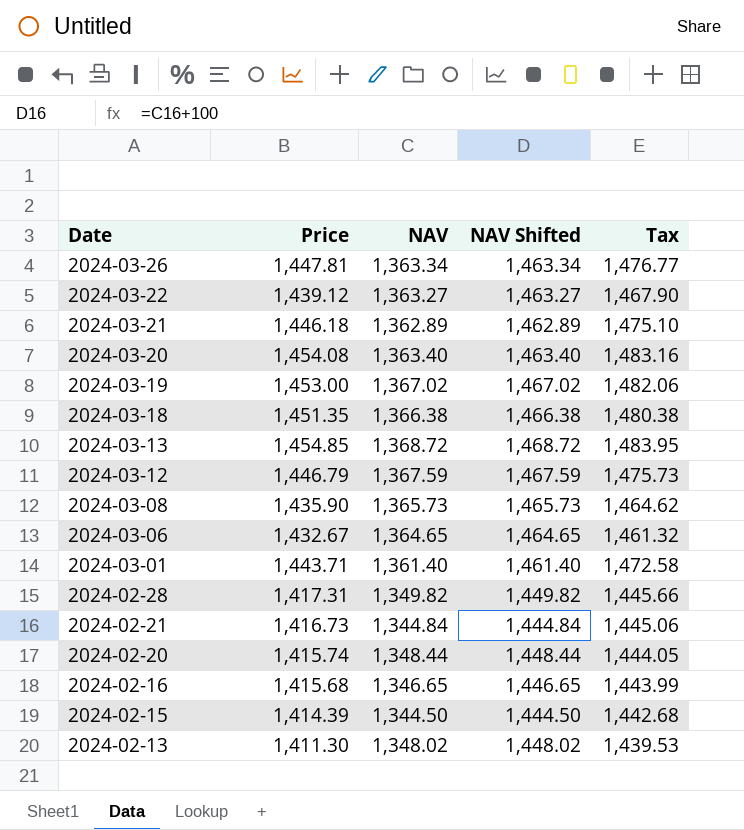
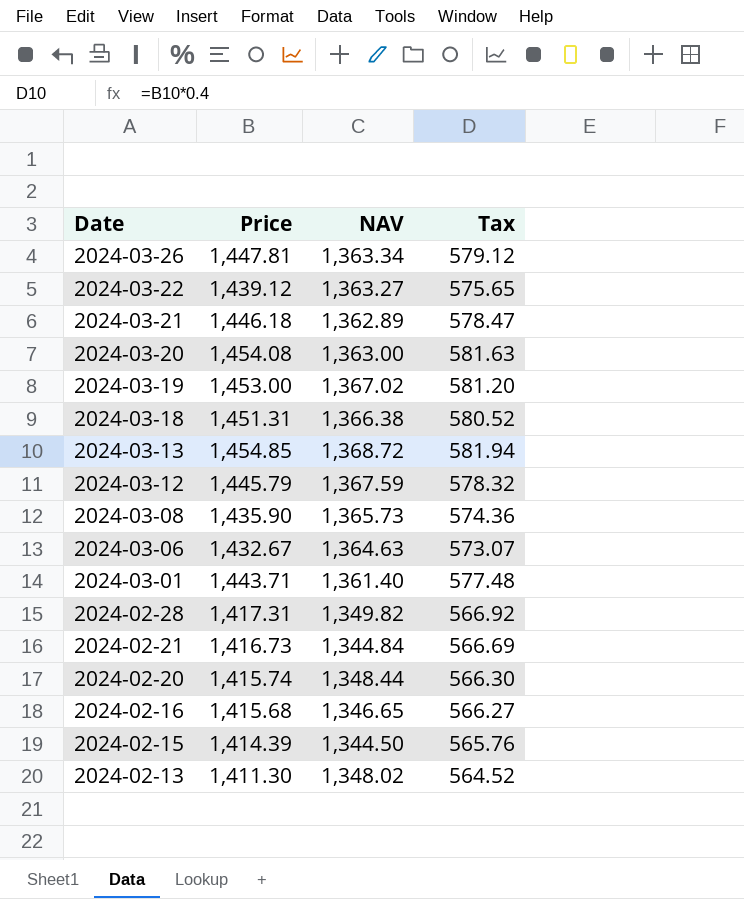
column NAV Shifted | formula: [NAV] + 100 -> none
column Tax | formula: [Price] * 1.02 -> [Price] * 0.4
2024-03-20 | NAV: 1,363.40 -> 1,363.00
2024-03-18 | Price: 1,451.35 -> 1,451.31
2024-03-12 | Price: 1,446.79 -> 1,445.79
2024-03-06 | NAV: 1,364.65 -> 1,364.63

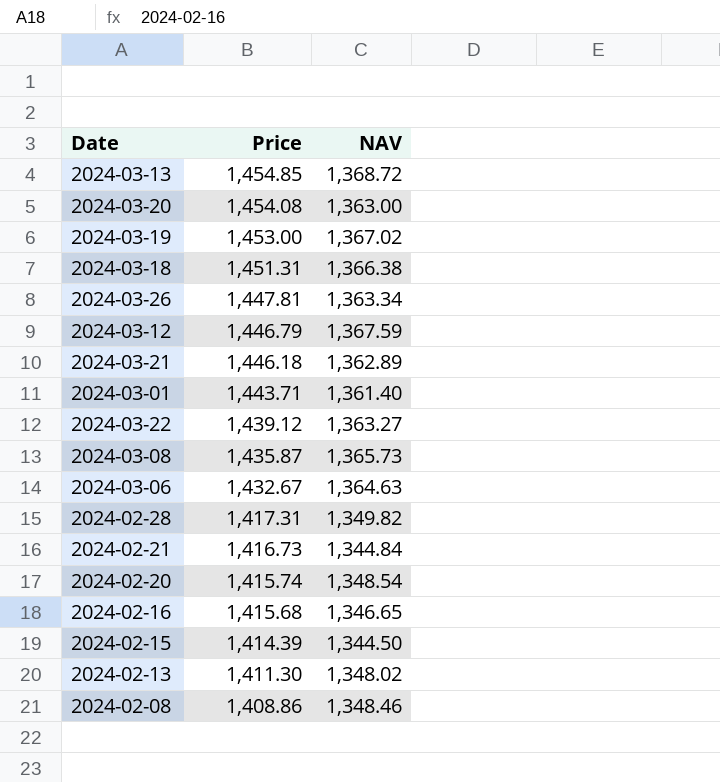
row order: Date descending -> Price descending
column Tax | formula: [Price] * 0.4 -> none
2024-03-12 | Price: 1,445.79 -> 1,446.79
2024-03-08 | Price: 1,435.90 -> 1,435.87
2024-02-20 | NAV: 1,348.44 -> 1,348.54
row 2024-02-08: none -> 1,408.86 | 1,348.46

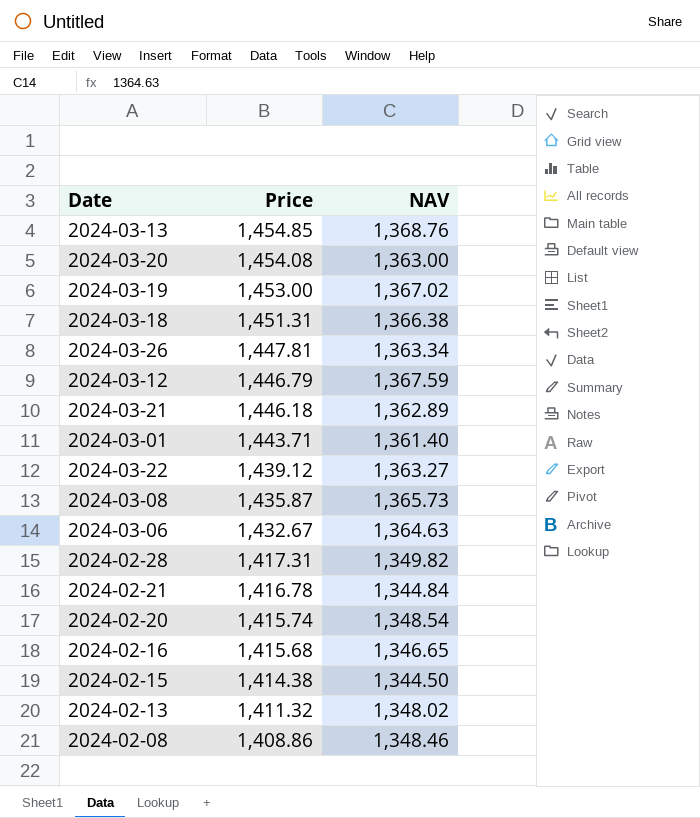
2024-03-13 | NAV: 1,368.72 -> 1,368.76
2024-02-21 | Price: 1,416.73 -> 1,416.78
2024-02-15 | Price: 1,414.39 -> 1,414.38
2024-02-13 | Price: 1,411.30 -> 1,411.32

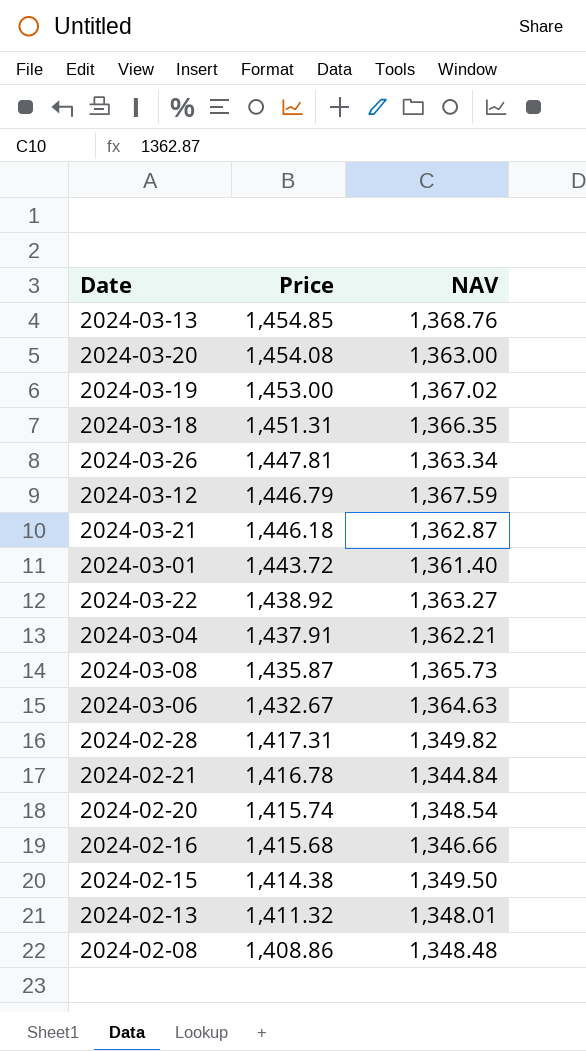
2024-03-18 | NAV: 1,366.38 -> 1,366.35
2024-03-21 | NAV: 1,362.89 -> 1,362.87
2024-03-01 | Price: 1,443.71 -> 1,443.72
2024-03-22 | Price: 1,439.12 -> 1,438.92
row 2024-03-04: none -> 1,437.91 | 1,362.21
2024-02-16 | NAV: 1,346.65 -> 1,346.66
2024-02-15 | NAV: 1,344.50 -> 1,349.50
2024-02-13 | NAV: 1,348.02 -> 1,348.01
2024-02-08 | NAV: 1,348.46 -> 1,348.48

